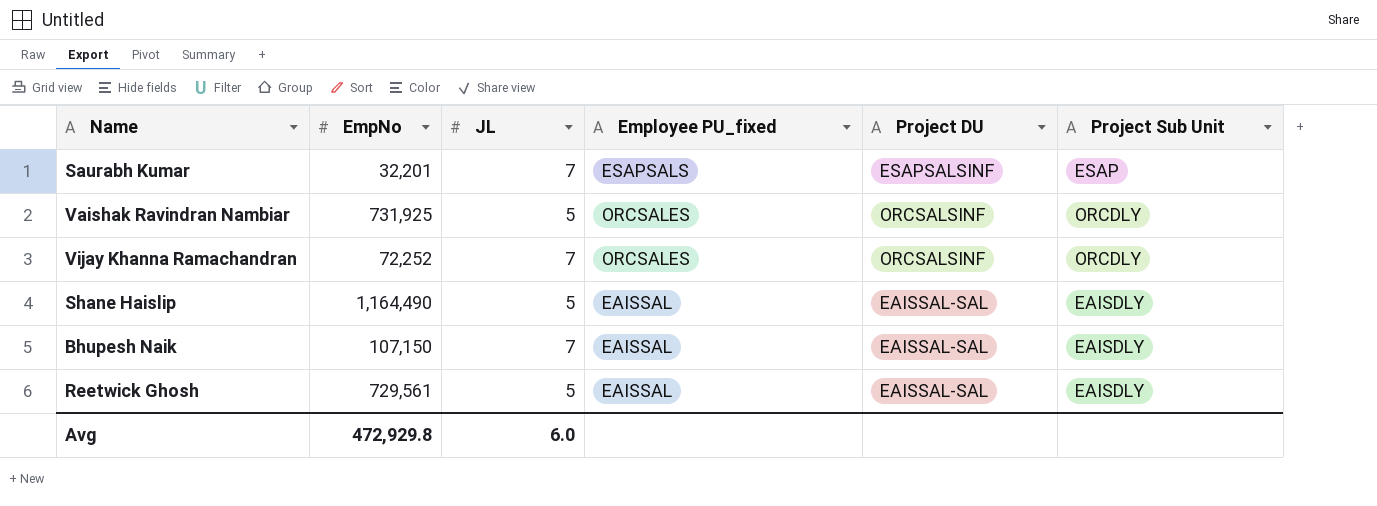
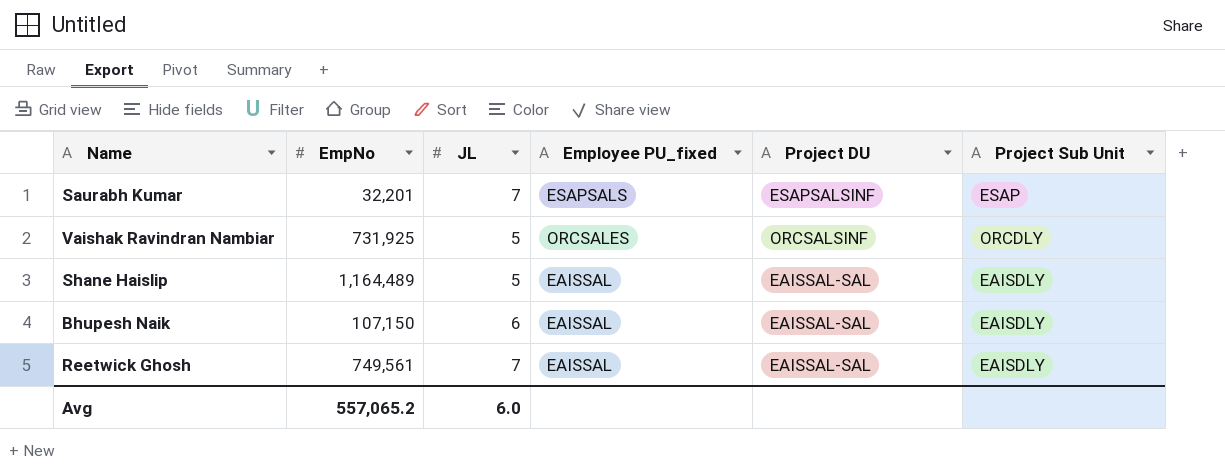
row Vijay Khanna Ramachandran: 72,252 | 7 | ORCSALES | ORCSALSINF | ORCDLY -> none
Shane Haislip | EmpNo: 1,164,490 -> 1,164,489
Bhupesh Naik | JL: 7 -> 6
Reetwick Ghosh | EmpNo: 729,561 -> 749,561
Reetwick Ghosh | JL: 5 -> 7
Avg | EmpNo: 472,929.8 -> 557,065.2

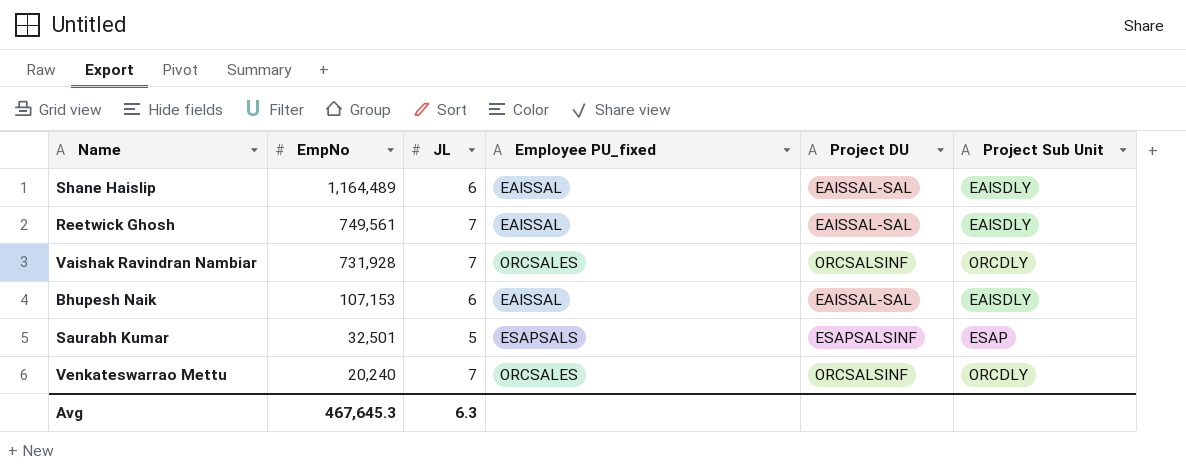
row order: none -> EmpNo descending
Shane Haislip | JL: 5 -> 6
Vaishak Ravindran Nambiar | EmpNo: 731,925 -> 731,928
Vaishak Ravindran Nambiar | JL: 5 -> 7
Bhupesh Naik | EmpNo: 107,150 -> 107,153
Saurabh Kumar | EmpNo: 32,201 -> 32,501
Saurabh Kumar | JL: 7 -> 5
row Venkateswarrao Mettu: none -> 20,240 | 7 | ORCSALES | ORCSALSINF | ORCDLY
Avg | EmpNo: 557,065.2 -> 467,645.3
Avg | JL: 6.0 -> 6.3

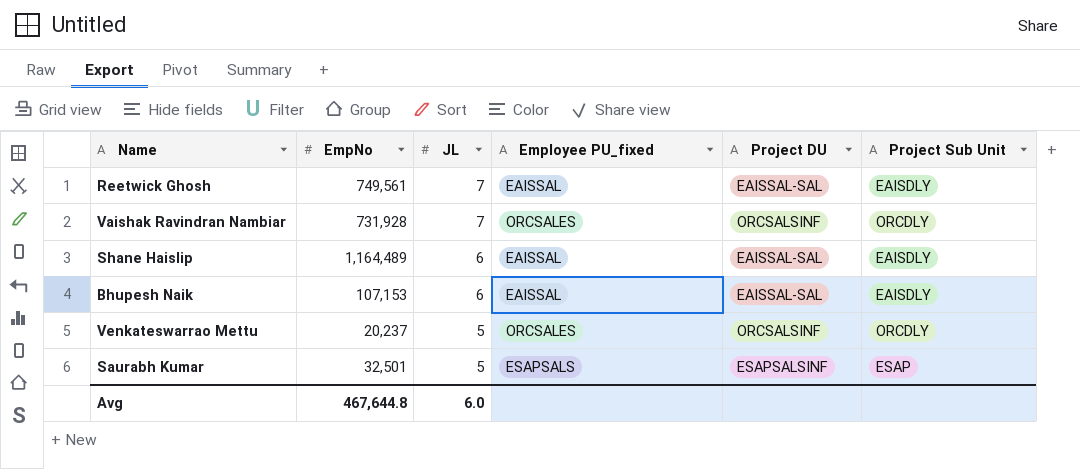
row order: EmpNo descending -> JL descending
Venkateswarrao Mettu | EmpNo: 20,240 -> 20,237
Venkateswarrao Mettu | JL: 7 -> 5
Avg | EmpNo: 467,645.3 -> 467,644.8
Avg | JL: 6.3 -> 6.0

